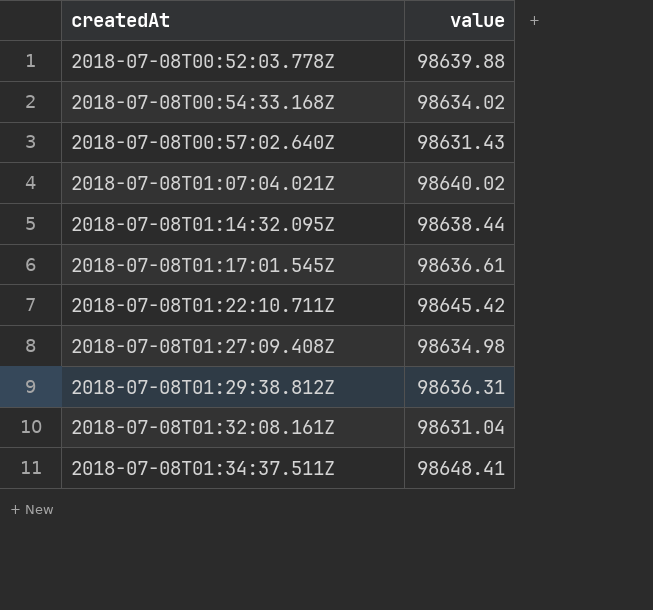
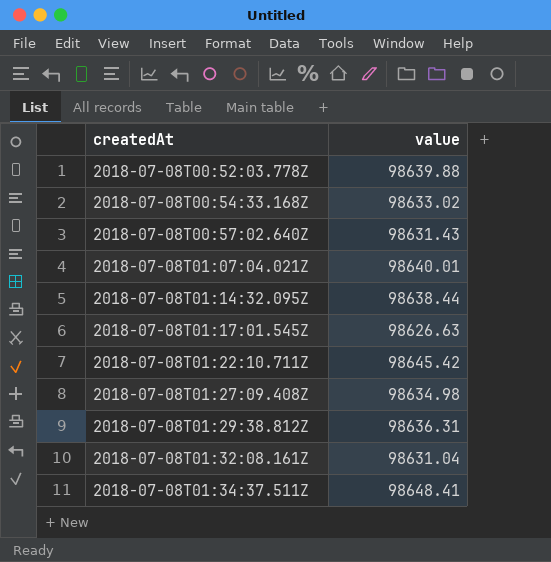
2018-07-08T00:54:33.168Z | value: 98634.02 -> 98633.02
2018-07-08T01:07:04.021Z | value: 98640.02 -> 98640.01
2018-07-08T01:17:01.545Z | value: 98636.61 -> 98626.63

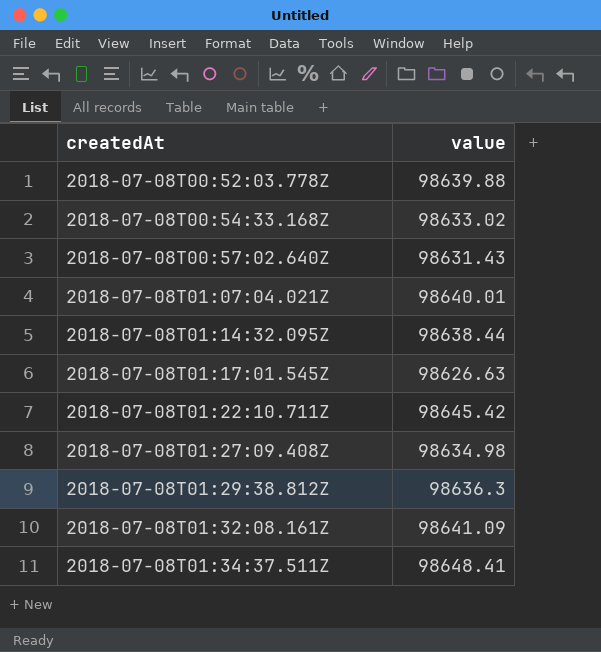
2018-07-08T01:29:38.812Z | value: 98636.31 -> 98636.3
2018-07-08T01:32:08.161Z | value: 98631.04 -> 98641.09

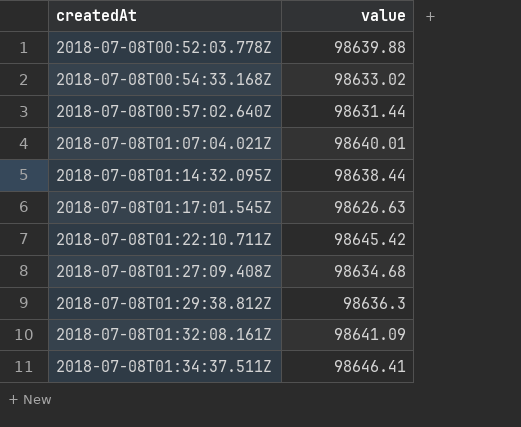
2018-07-08T00:57:02.640Z | value: 98631.43 -> 98631.44
2018-07-08T01:27:09.408Z | value: 98634.98 -> 98634.68
2018-07-08T01:34:37.511Z | value: 98648.41 -> 98646.41

